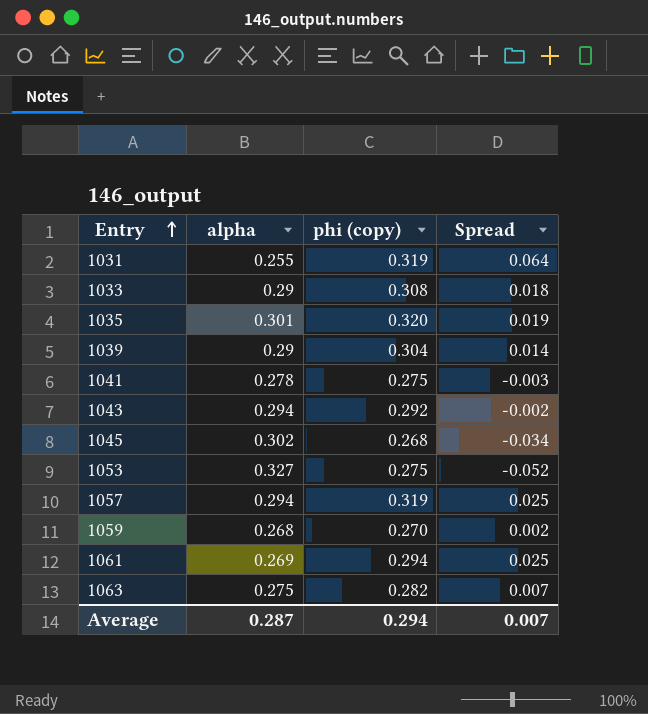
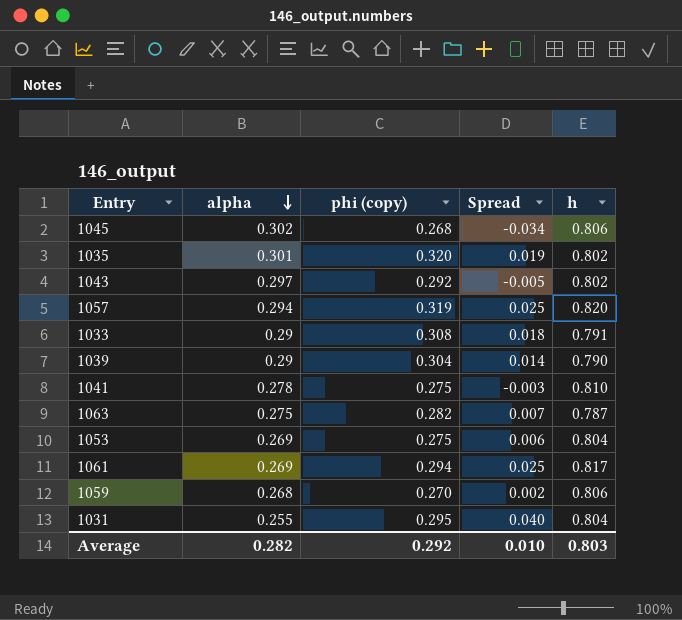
row order: Entry ascending -> alpha descending
column h | position: none -> 5
1043 | alpha: 0.294 -> 0.297
1043 | Spread: -0.002 -> -0.005
1053 | alpha: 0.327 -> 0.269
1053 | Spread: -0.052 -> 0.006
1031 | phi (copy): 0.319 -> 0.295
1031 | Spread: 0.064 -> 0.040
Average | alpha: 0.287 -> 0.282
Average | phi (copy): 0.294 -> 0.292
Average | Spread: 0.007 -> 0.010

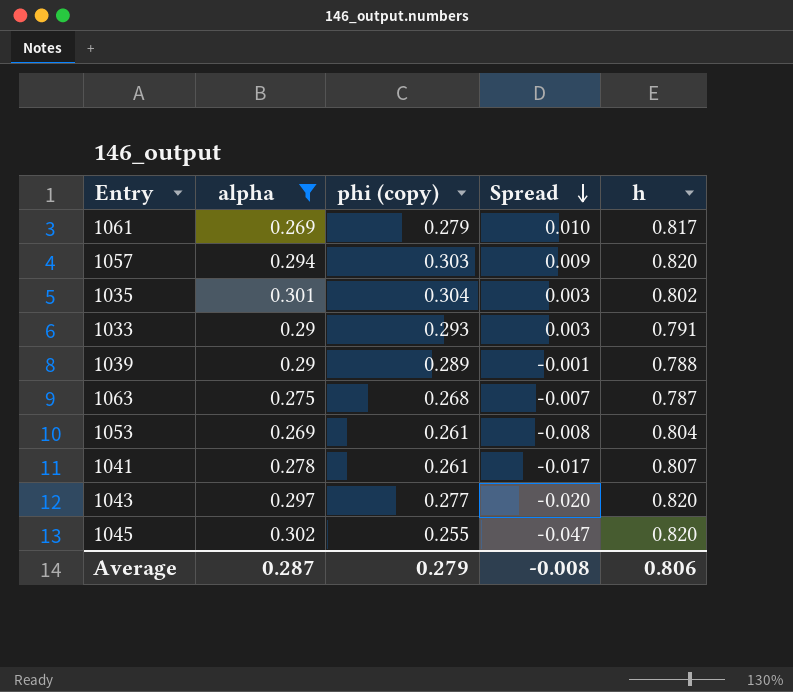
filter: none -> alpha >= 0.269
row order: alpha descending -> Spread descending
1061 | phi (copy): 0.294 -> 0.279
1061 | Spread: 0.025 -> 0.010
1057 | phi (copy): 0.319 -> 0.303
1057 | Spread: 0.025 -> 0.009
1035 | phi (copy): 0.320 -> 0.304
1035 | Spread: 0.019 -> 0.003
1033 | phi (copy): 0.308 -> 0.293
1033 | Spread: 0.018 -> 0.003
1039 | phi (copy): 0.304 -> 0.289
1039 | Spread: 0.014 -> -0.001
1039 | h: 0.790 -> 0.788
1063 | phi (copy): 0.282 -> 0.268
1063 | Spread: 0.007 -> -0.007
1053 | phi (copy): 0.275 -> 0.261
1053 | Spread: 0.006 -> -0.008
1041 | phi (copy): 0.275 -> 0.261
1041 | Spread: -0.003 -> -0.017
1041 | h: 0.810 -> 0.807
1043 | phi (copy): 0.292 -> 0.277
1043 | Spread: -0.005 -> -0.020
1043 | h: 0.802 -> 0.820
1045 | phi (copy): 0.268 -> 0.255
1045 | Spread: -0.034 -> -0.047
1045 | h: 0.806 -> 0.820
Average | alpha: 0.282 -> 0.287
Average | phi (copy): 0.292 -> 0.279
Average | Spread: 0.010 -> -0.008
Average | h: 0.803 -> 0.806

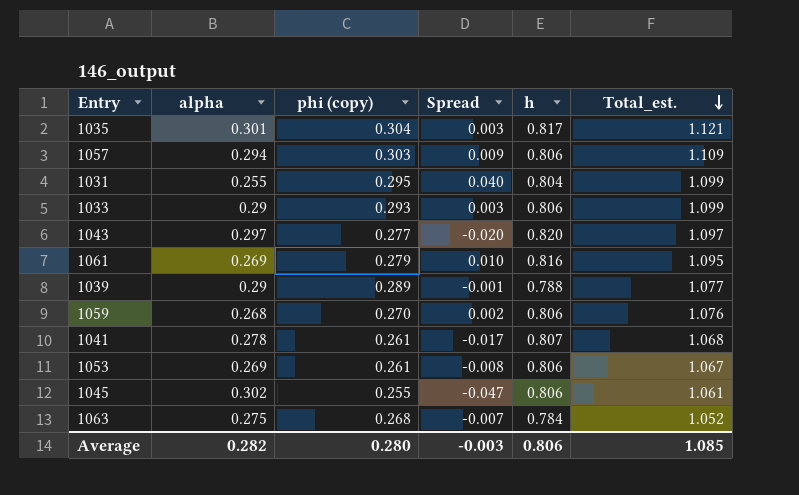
filter: alpha >= 0.269 -> none
row order: Spread descending -> Total_est. descending
column Total_est. | formula: none -> [phi (copy)] + [h]
1035 | h: 0.802 -> 0.817
1057 | h: 0.820 -> 0.806
1033 | h: 0.791 -> 0.806
1061 | h: 0.817 -> 0.816
1053 | h: 0.804 -> 0.806
1045 | h: 0.820 -> 0.806
1063 | h: 0.787 -> 0.784
Average | alpha: 0.287 -> 0.282
Average | phi (copy): 0.279 -> 0.280
Average | Spread: -0.008 -> -0.003

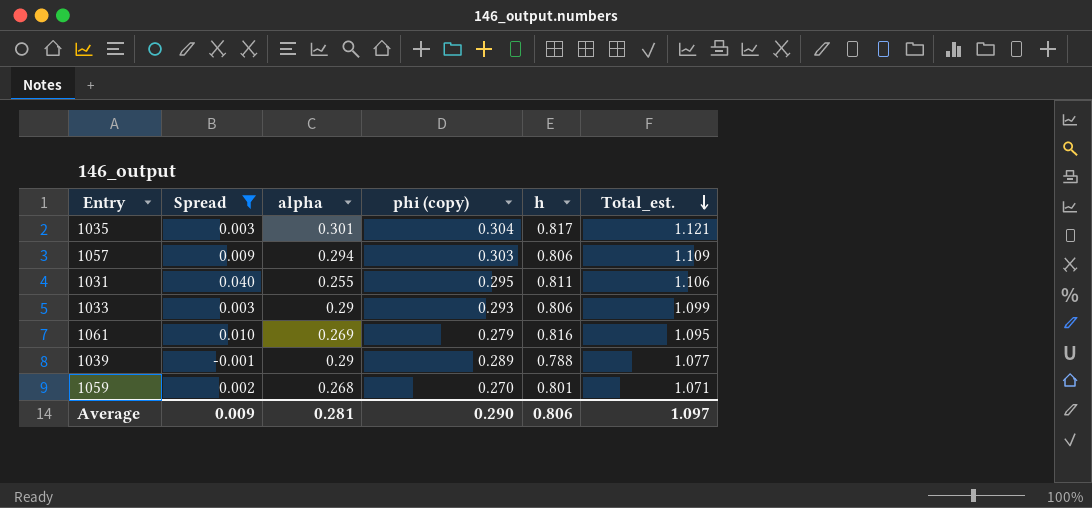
filter: none -> Spread >= -0.001
column Spread | position: 4 -> 2
1031 | h: 0.804 -> 0.811
1031 | Total_est.: 1.099 -> 1.106
1059 | h: 0.806 -> 0.801
1059 | Total_est.: 1.076 -> 1.071
Average | Spread: -0.003 -> 0.009
Average | alpha: 0.282 -> 0.281
Average | phi (copy): 0.280 -> 0.290
Average | Total_est.: 1.085 -> 1.097

